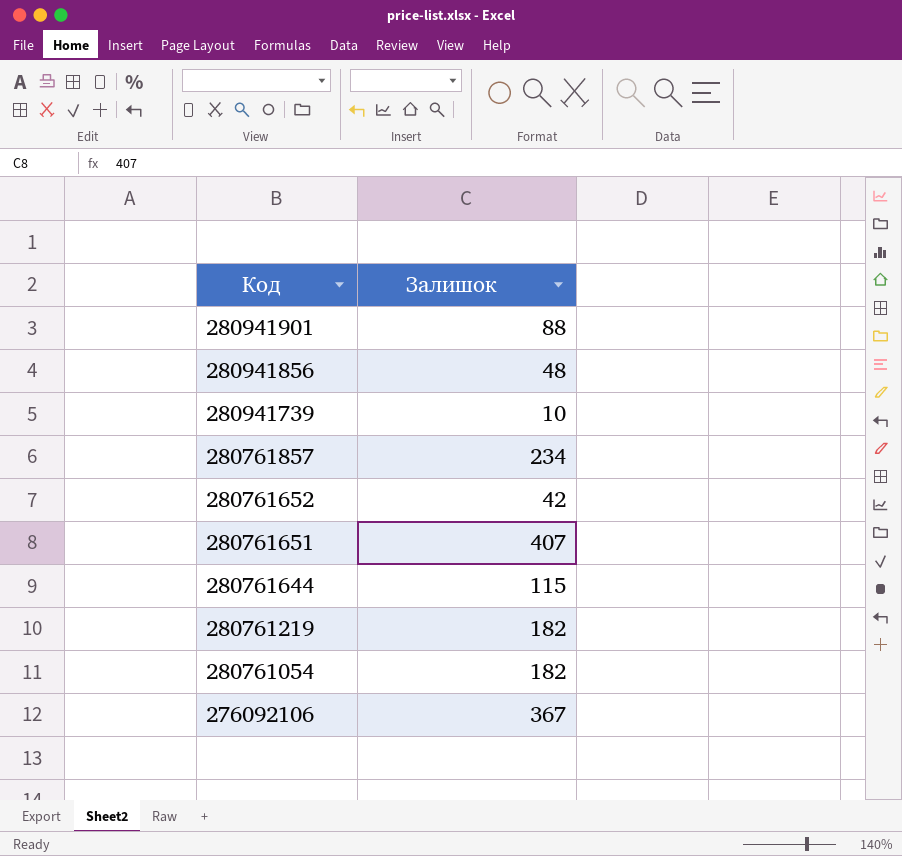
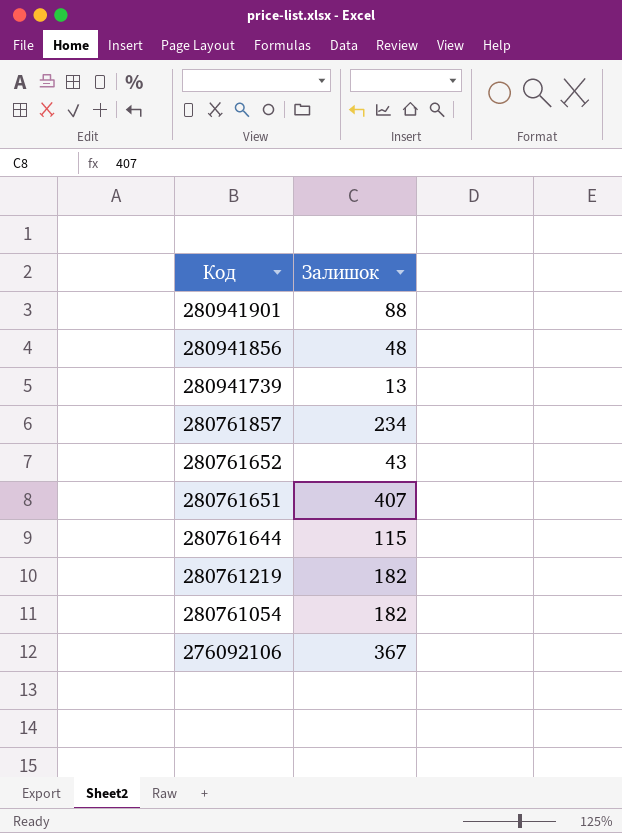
280941739 | Залишок: 10 -> 13
280761652 | Залишок: 42 -> 43

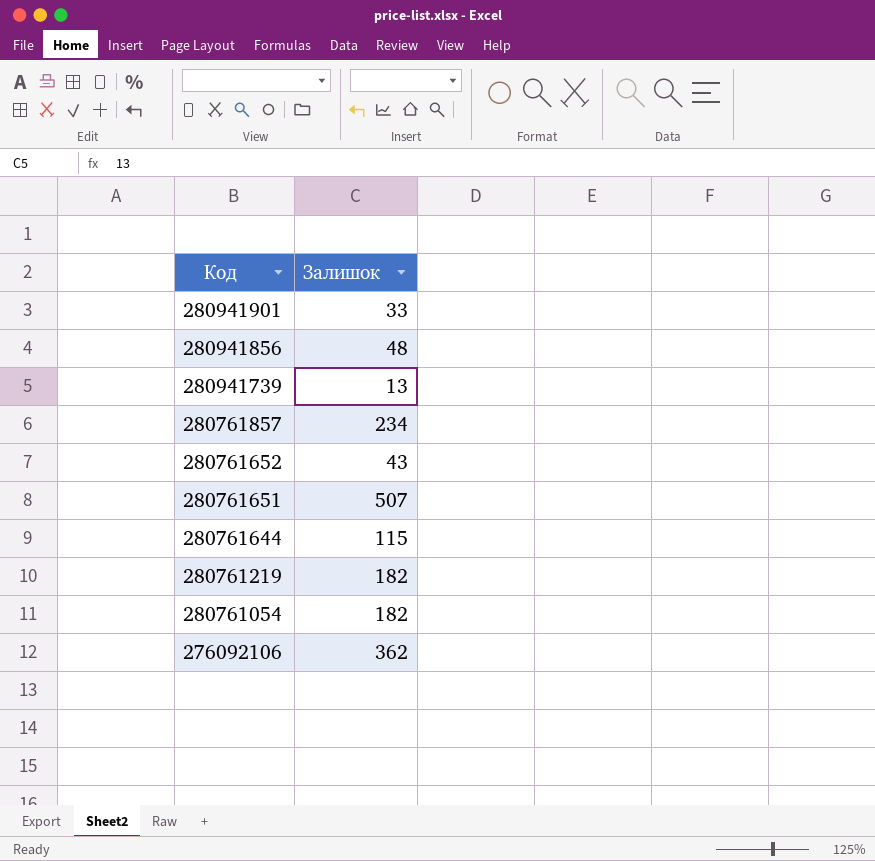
280941901 | Залишок: 88 -> 33
280761651 | Залишок: 407 -> 507
276092106 | Залишок: 367 -> 362

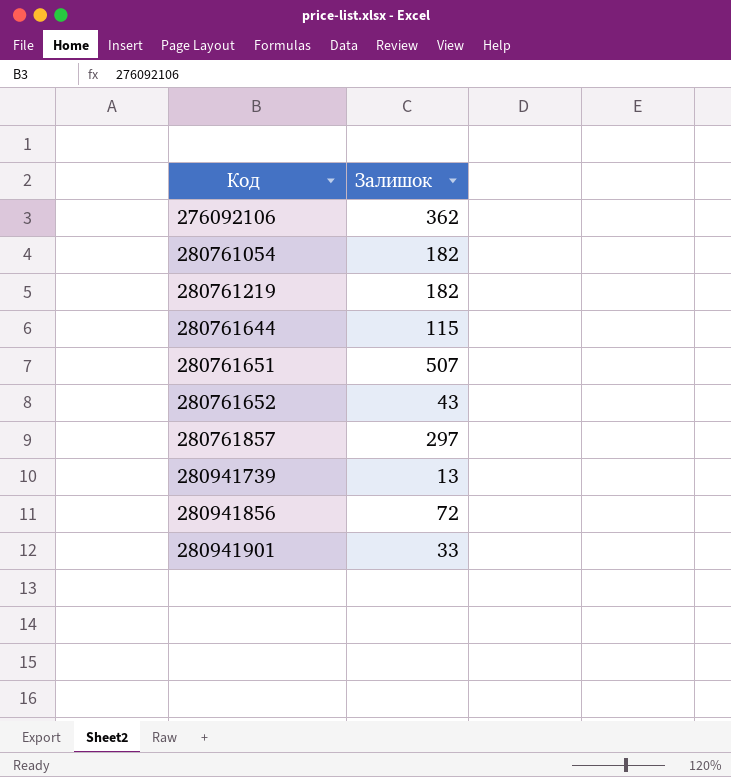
row order: Код descending -> Код ascending
280761857 | Залишок: 234 -> 297
280941856 | Залишок: 48 -> 72

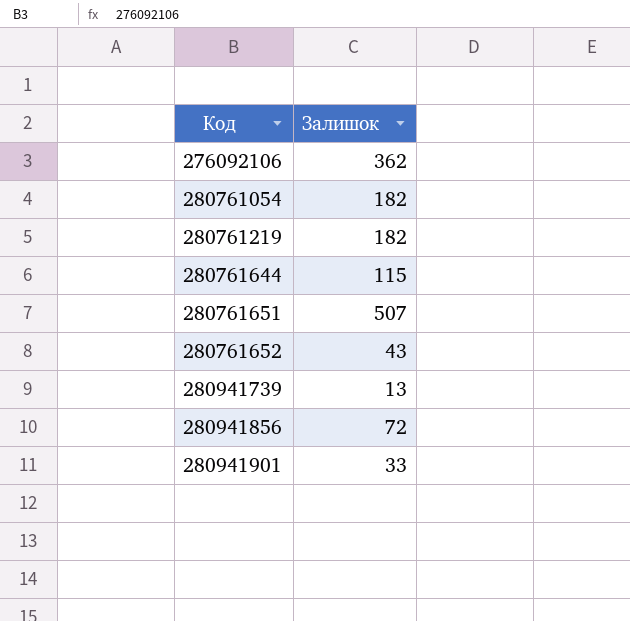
row 280761857: 297 -> none

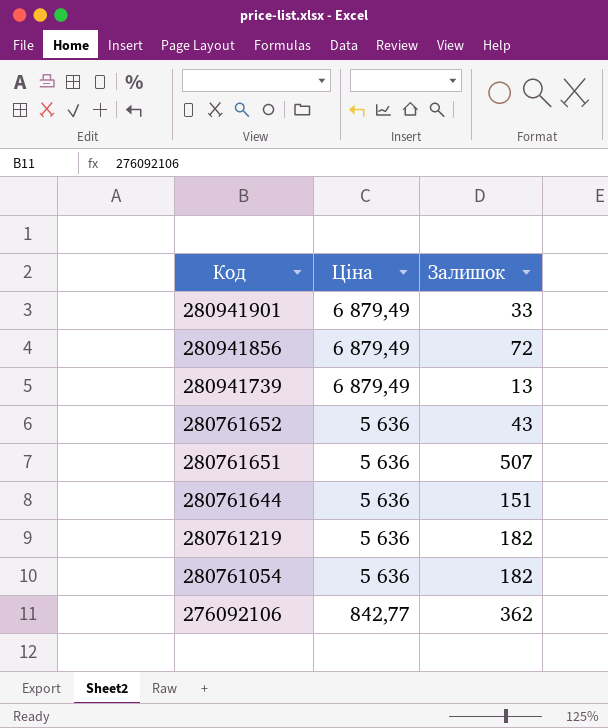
row order: Код ascending -> Код descending
column Ціна | position: none -> 2
280761644 | Залишок: 115 -> 151

